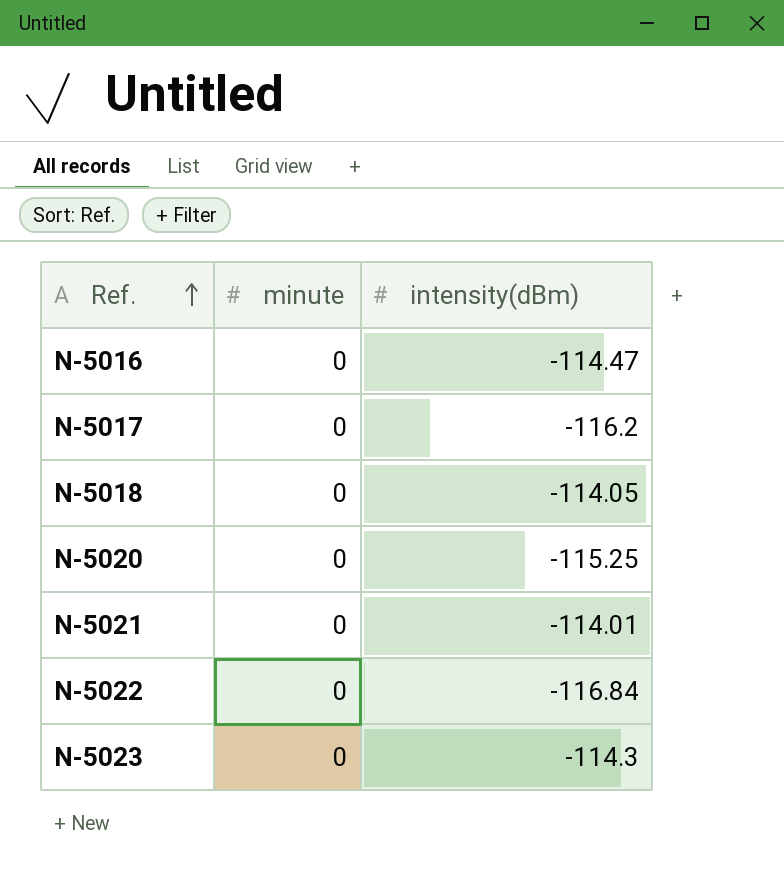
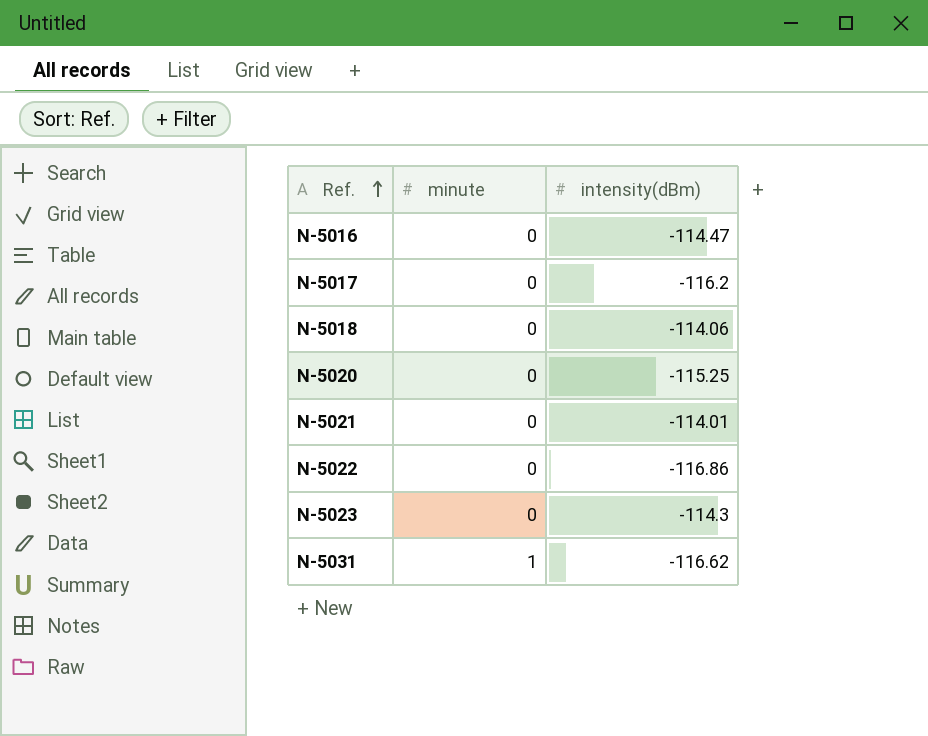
N-5018 | intensity(dBm): -114.05 -> -114.06
N-5022 | intensity(dBm): -116.84 -> -116.86
row N-5031: none -> 1 | -116.62

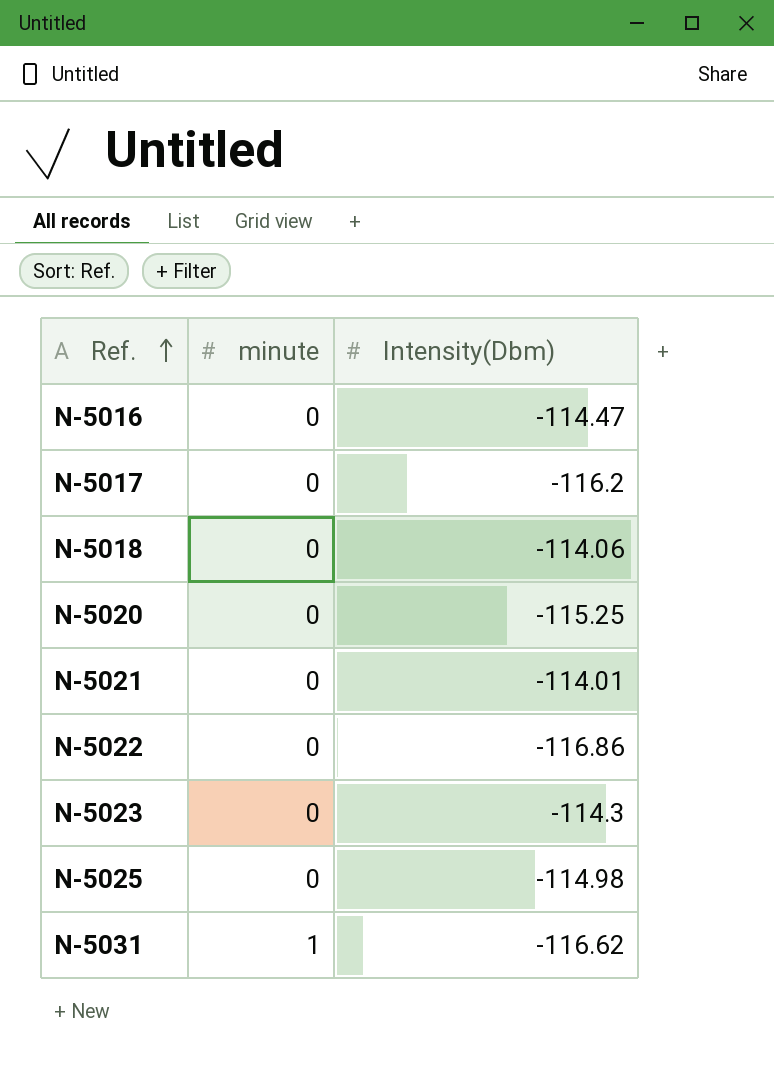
column name: intensity(dBm) -> Intensity(Dbm)
row N-5025: none -> 0 | -114.98

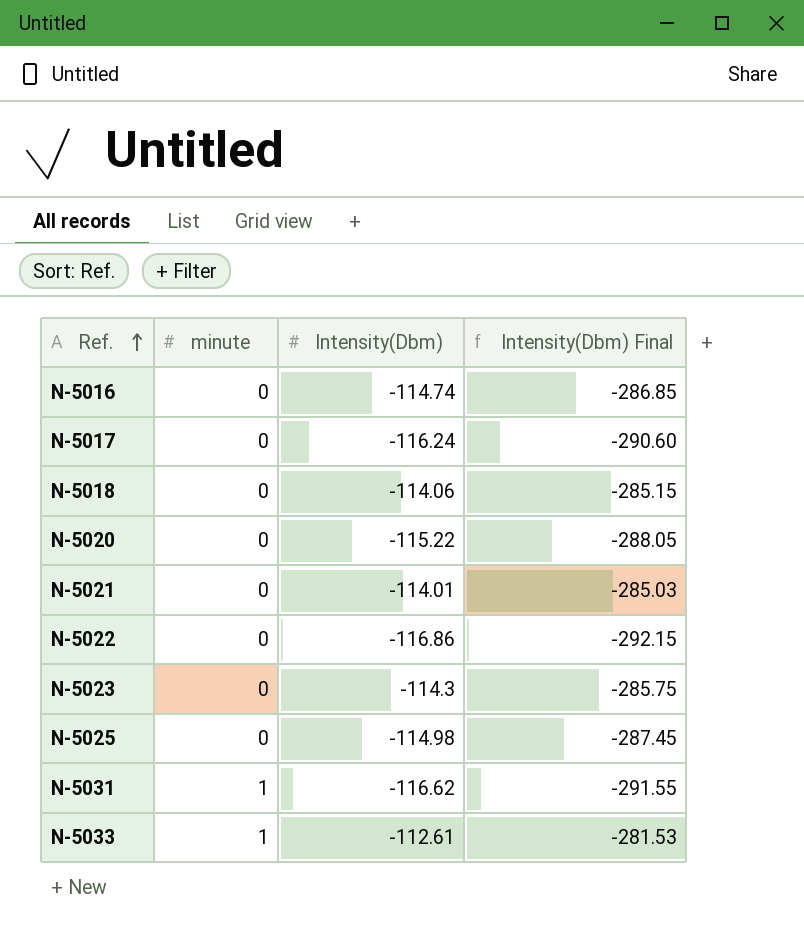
column Intensity(Dbm) Final | formula: none -> [Intensity(Dbm)] * 2.5
N-5016 | Intensity(Dbm): -114.47 -> -114.74
N-5017 | Intensity(Dbm): -116.2 -> -116.24
N-5020 | Intensity(Dbm): -115.25 -> -115.22
row N-5033: none -> 1 | -112.61 | -281.53

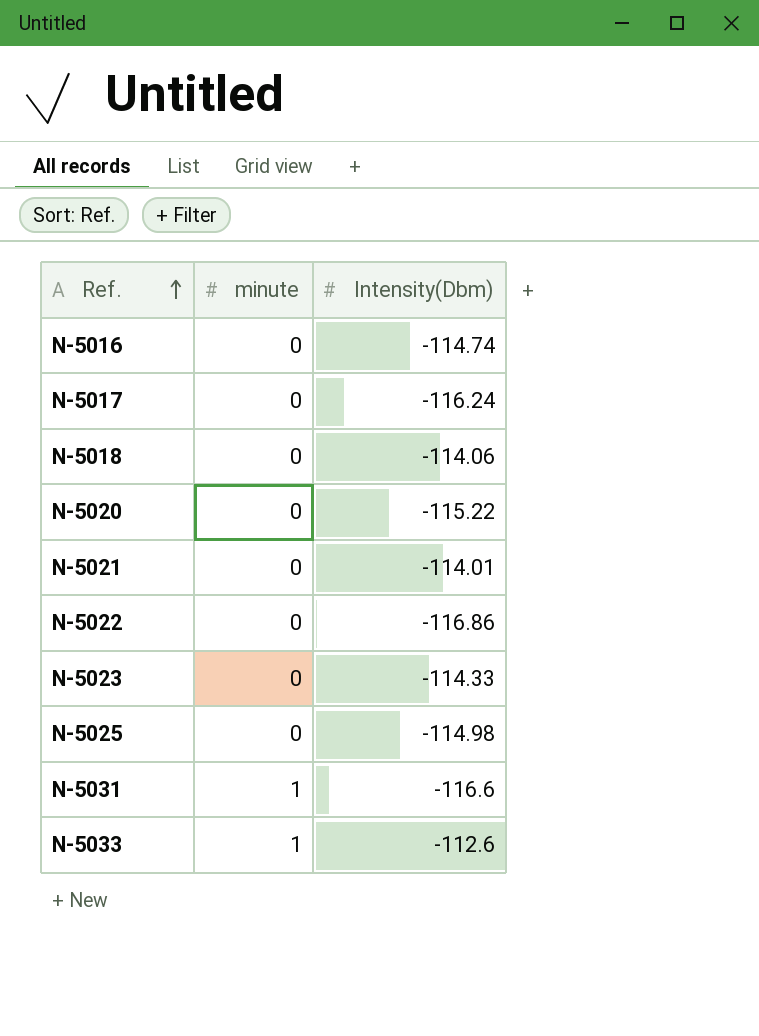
column Intensity(Dbm) Final | formula: [Intensity(Dbm)] * 2.5 -> none
N-5023 | Intensity(Dbm): -114.3 -> -114.33
N-5031 | Intensity(Dbm): -116.62 -> -116.6
N-5033 | Intensity(Dbm): -112.61 -> -112.6

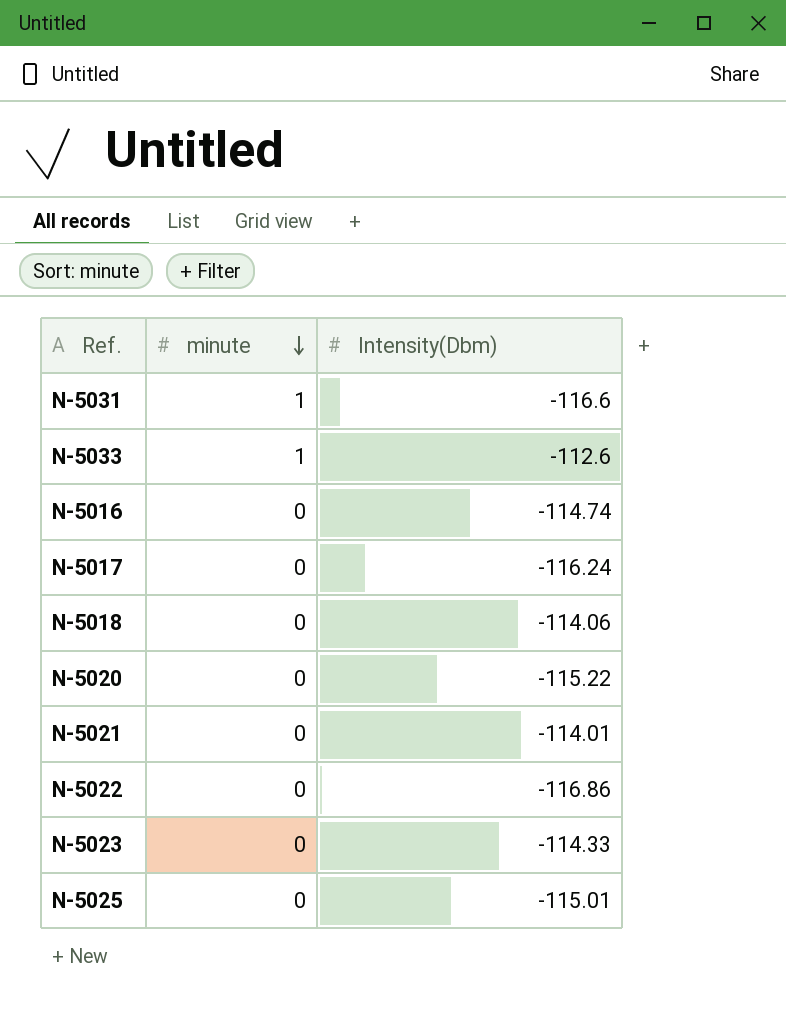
row order: Ref. ascending -> minute descending
N-5025 | Intensity(Dbm): -114.98 -> -115.01

